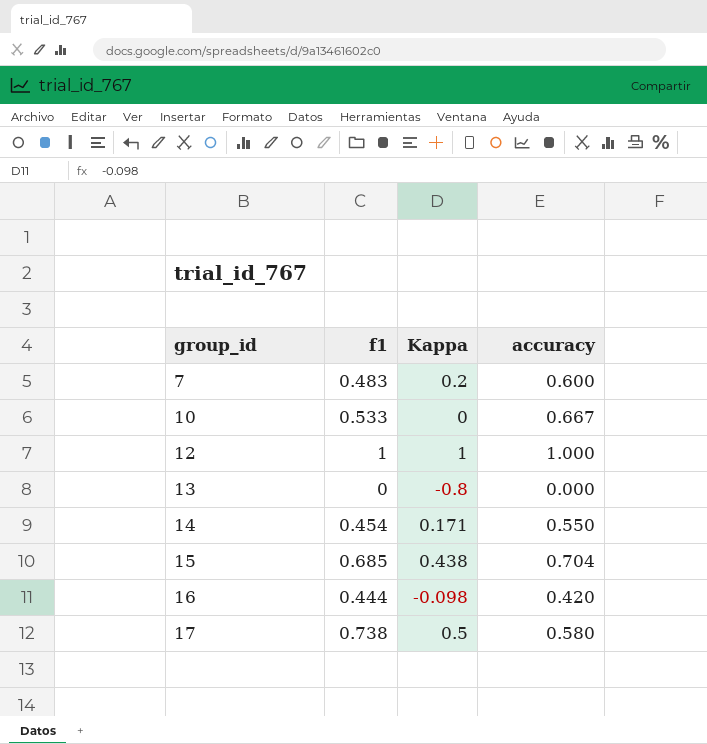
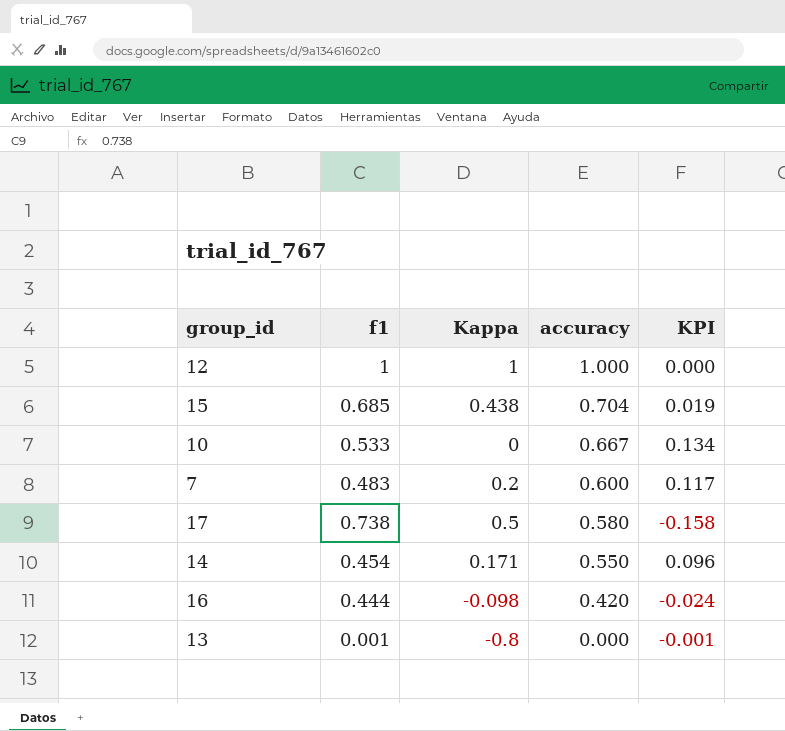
row order: group_id ascending -> accuracy descending
column KPI | formula: none -> [accuracy] - [f1]
13 | f1: 0 -> 0.001

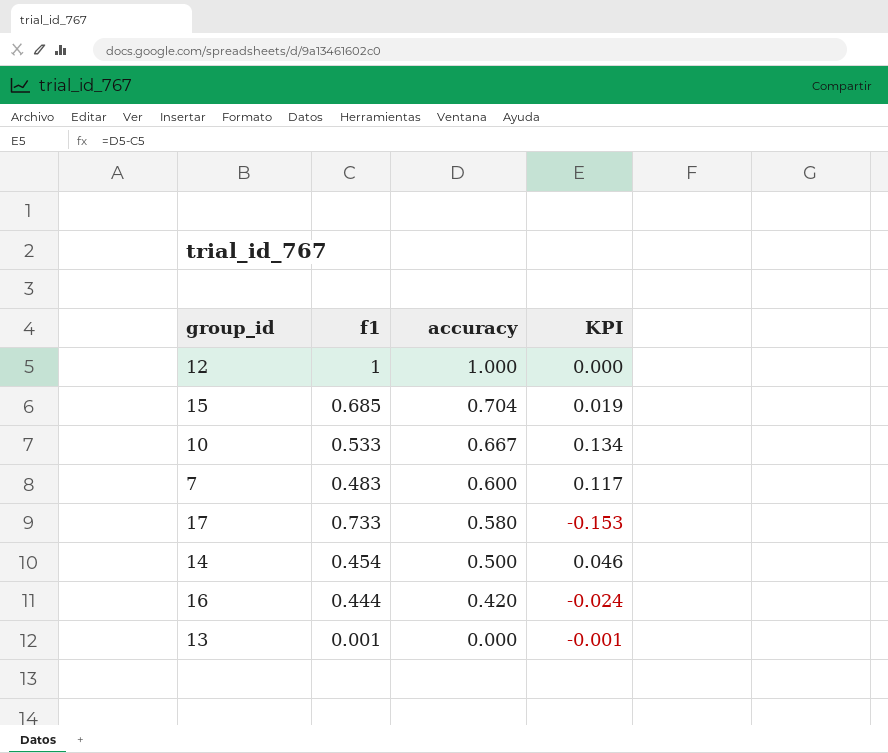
column Kappa | position: 3 -> none
17 | f1: 0.738 -> 0.733
17 | KPI: -0.158 -> -0.153
14 | accuracy: 0.550 -> 0.500
14 | KPI: 0.096 -> 0.046

